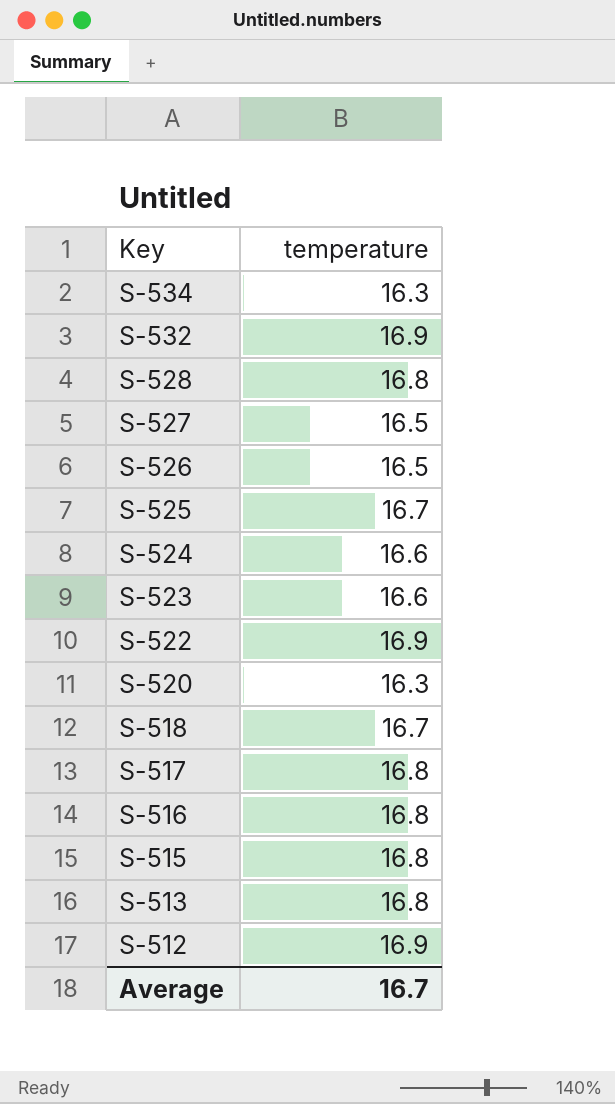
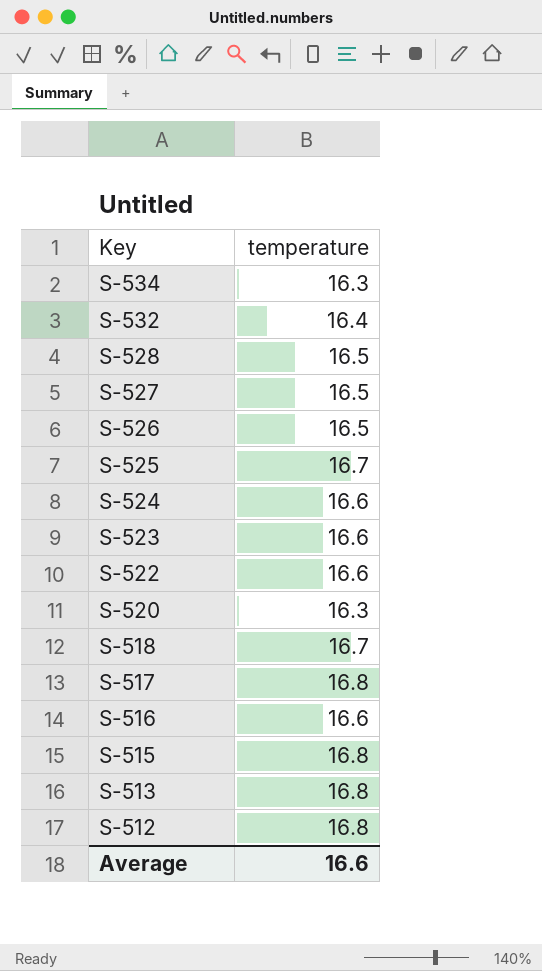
S-532 | temperature: 16.9 -> 16.4
S-528 | temperature: 16.8 -> 16.5
S-522 | temperature: 16.9 -> 16.6
S-516 | temperature: 16.8 -> 16.6
S-512 | temperature: 16.9 -> 16.8
Average | temperature: 16.7 -> 16.6

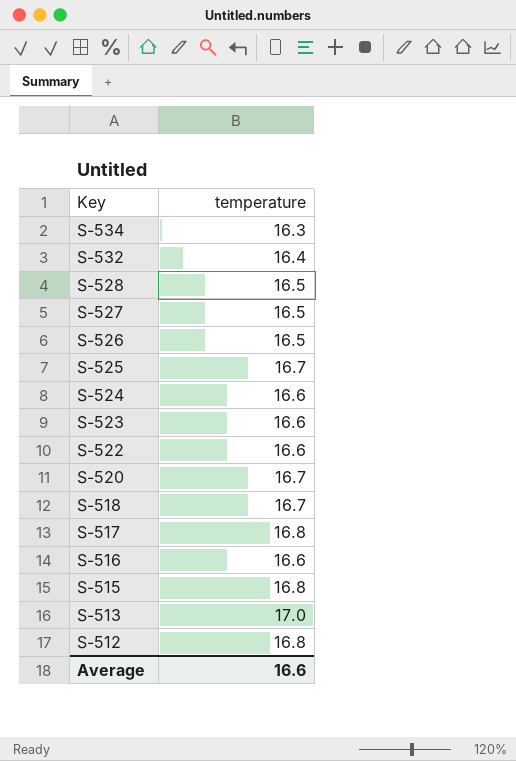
S-520 | temperature: 16.3 -> 16.7
S-513 | temperature: 16.8 -> 17.0

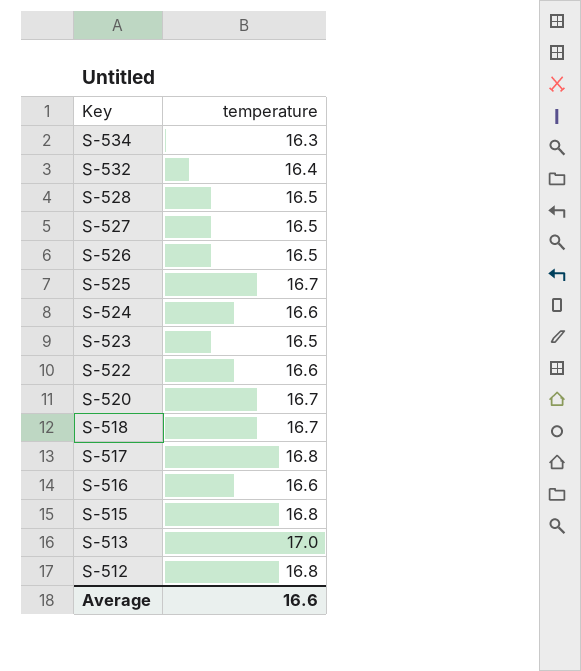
S-523 | temperature: 16.6 -> 16.5

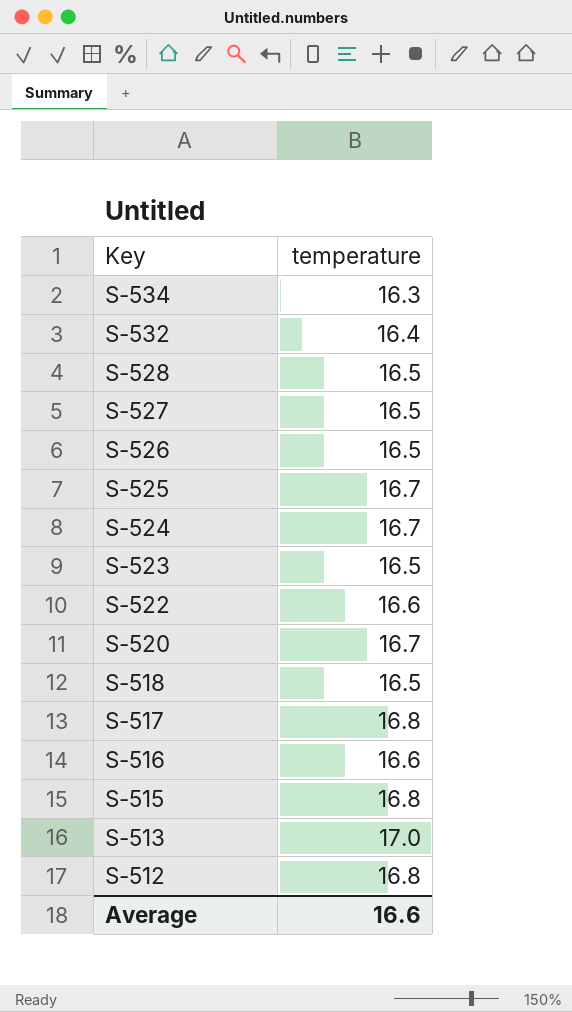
S-524 | temperature: 16.6 -> 16.7
S-518 | temperature: 16.7 -> 16.5

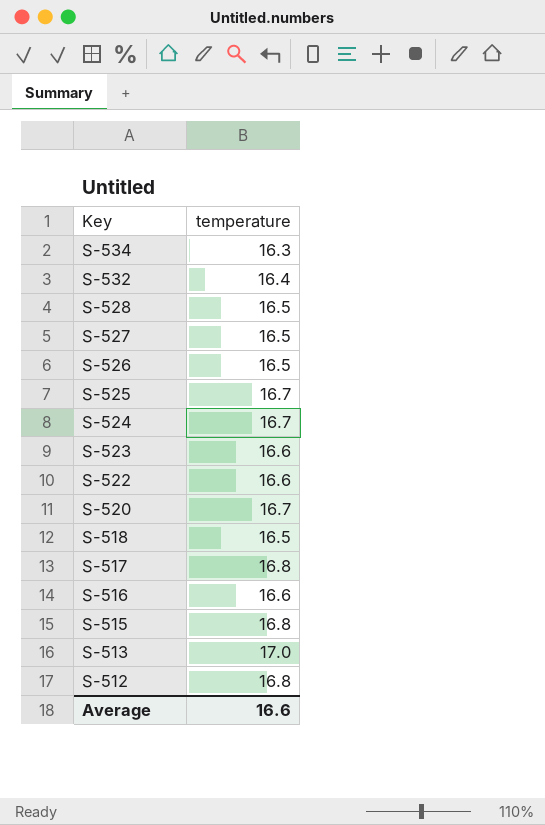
S-523 | temperature: 16.5 -> 16.6

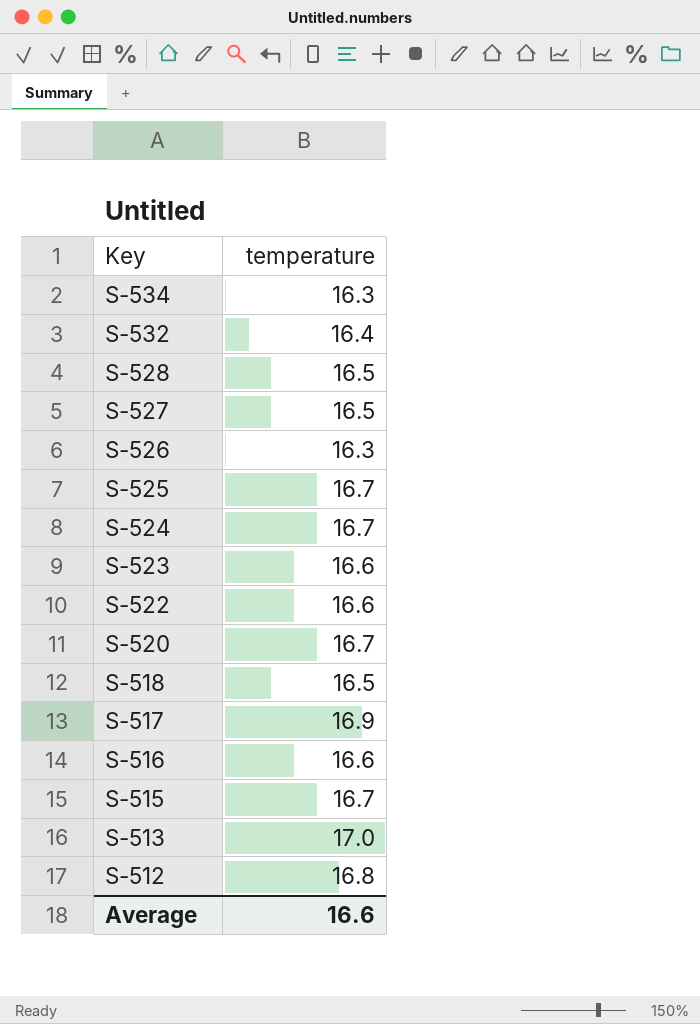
S-526 | temperature: 16.5 -> 16.3
S-517 | temperature: 16.8 -> 16.9
S-515 | temperature: 16.8 -> 16.7

